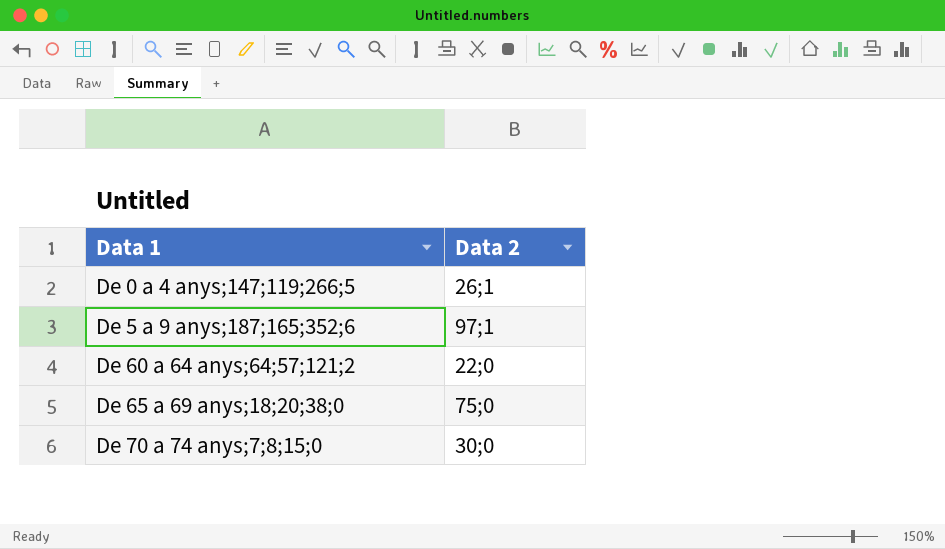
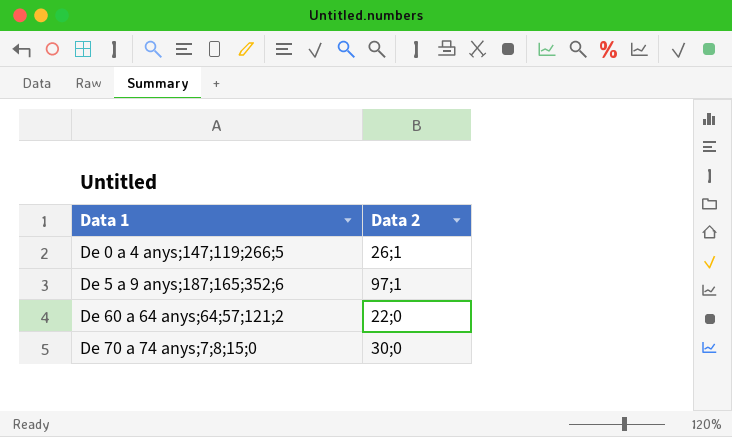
row De 65 a 69 anys;18;20;38;0: 75;0 -> none

